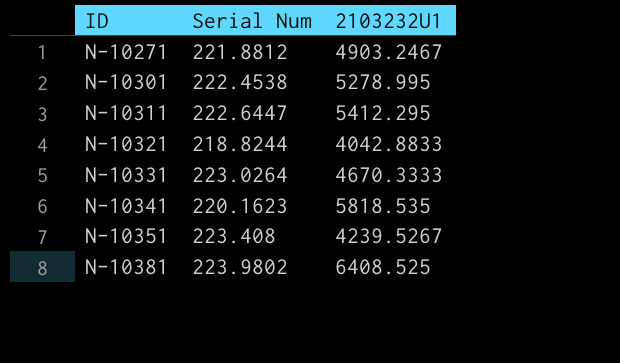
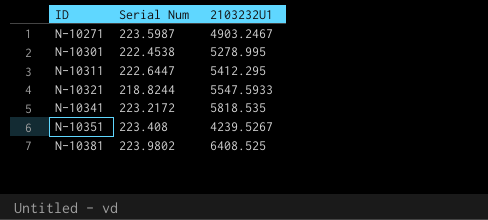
row N-10331: 223.0264 | 4670.3333 -> none
N-10271 | Serial Num: 221.8812 -> 223.5987
N-10321 | 2103232U1: 4042.8833 -> 5547.5933
N-10341 | Serial Num: 220.1623 -> 223.2172

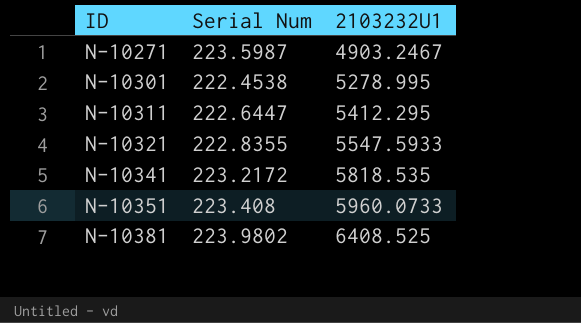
N-10321 | Serial Num: 218.8244 -> 222.8355
N-10351 | 2103232U1: 4239.5267 -> 5960.0733

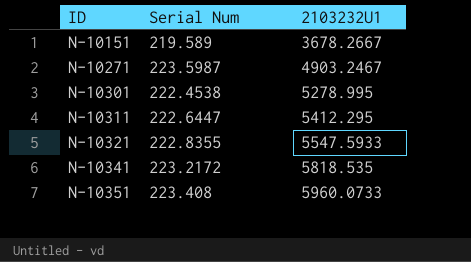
row N-10381: 223.9802 | 6408.525 -> none
row N-10151: none -> 219.589 | 3678.2667

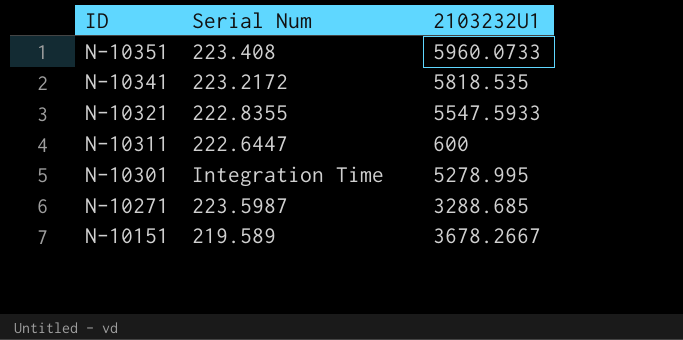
row order: ID ascending -> ID descending
N-10311 | 2103232U1: 5412.295 -> 600
N-10301 | Serial Num: 222.4538 -> Integration Time
N-10271 | 2103232U1: 4903.2467 -> 3288.685

